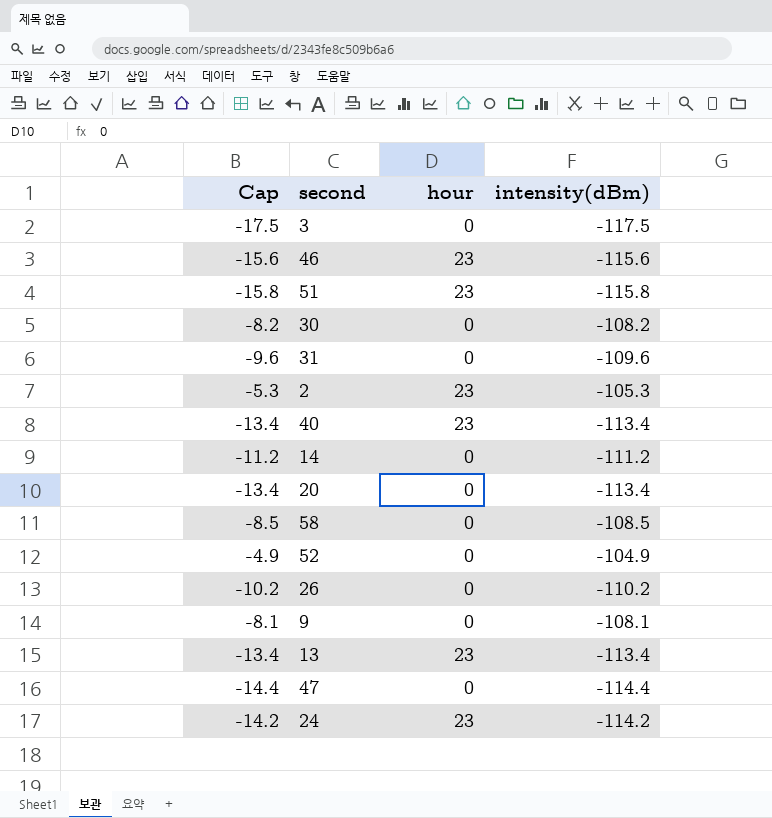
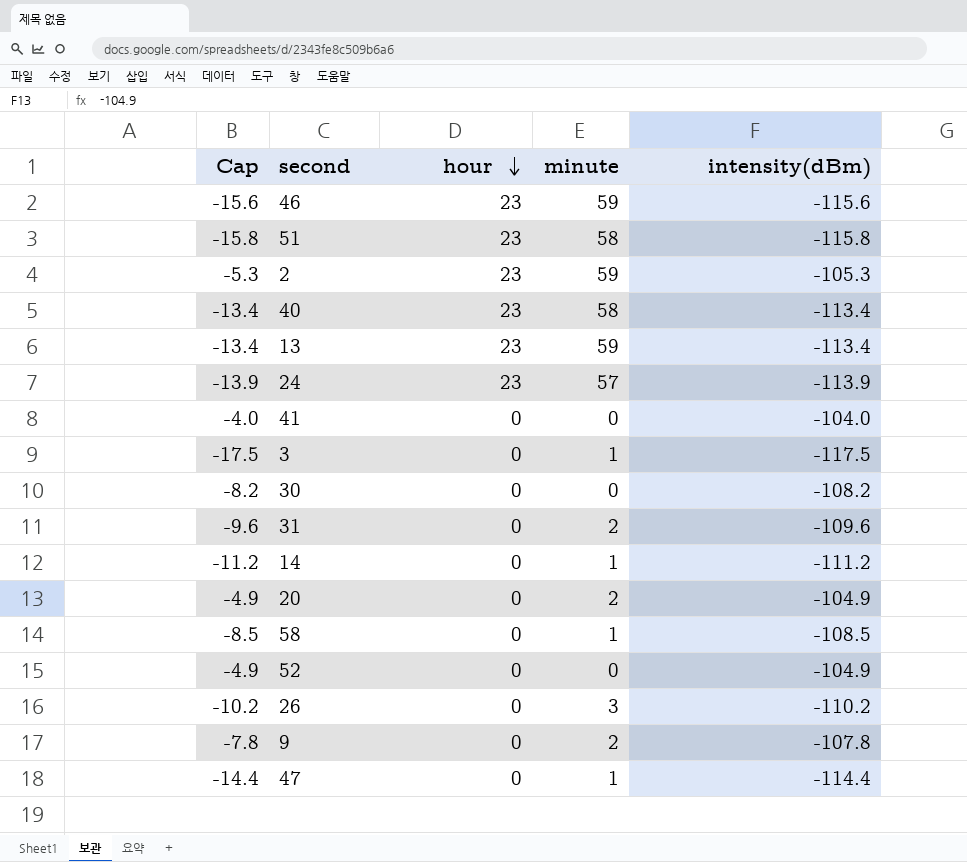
row order: none -> hour descending
column minute | position: none -> 4
24 | Cap: -14.2 -> -13.9
24 | intensity(dBm): -114.2 -> -113.9
row 41: none -> -4.0 | 0 | 0 | -104.0
20 | Cap: -13.4 -> -4.9
20 | intensity(dBm): -113.4 -> -104.9
9 | Cap: -8.1 -> -7.8
9 | intensity(dBm): -108.1 -> -107.8

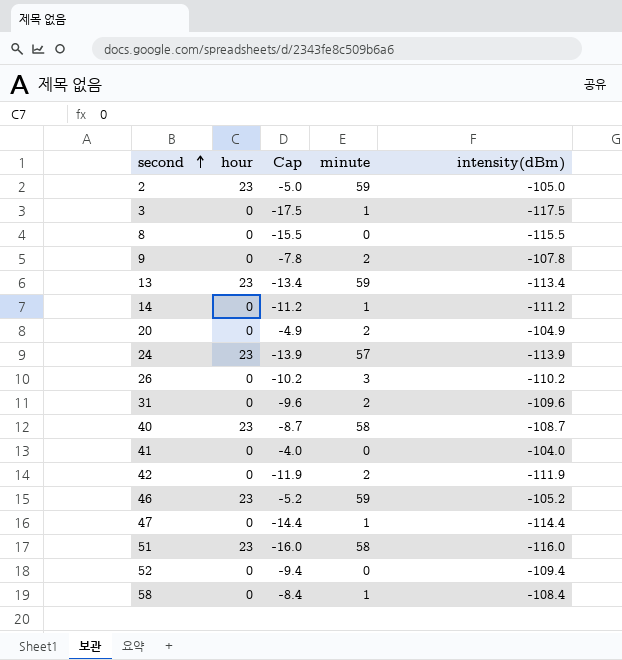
row order: hour descending -> second ascending
column Cap | position: 1 -> 3
row 30: -8.2 | 0 | 0 | -108.2 -> none
2 | Cap: -5.3 -> -5.0
2 | intensity(dBm): -105.3 -> -105.0
row 8: none -> 0 | -15.5 | 0 | -115.5
40 | Cap: -13.4 -> -8.7
40 | intensity(dBm): -113.4 -> -108.7
row 42: none -> 0 | -11.9 | 2 | -111.9
46 | Cap: -15.6 -> -5.2
46 | intensity(dBm): -115.6 -> -105.2
51 | Cap: -15.8 -> -16.0
51 | intensity(dBm): -115.8 -> -116.0
52 | Cap: -4.9 -> -9.4
52 | intensity(dBm): -104.9 -> -109.4
58 | Cap: -8.5 -> -8.4
58 | intensity(dBm): -108.5 -> -108.4

